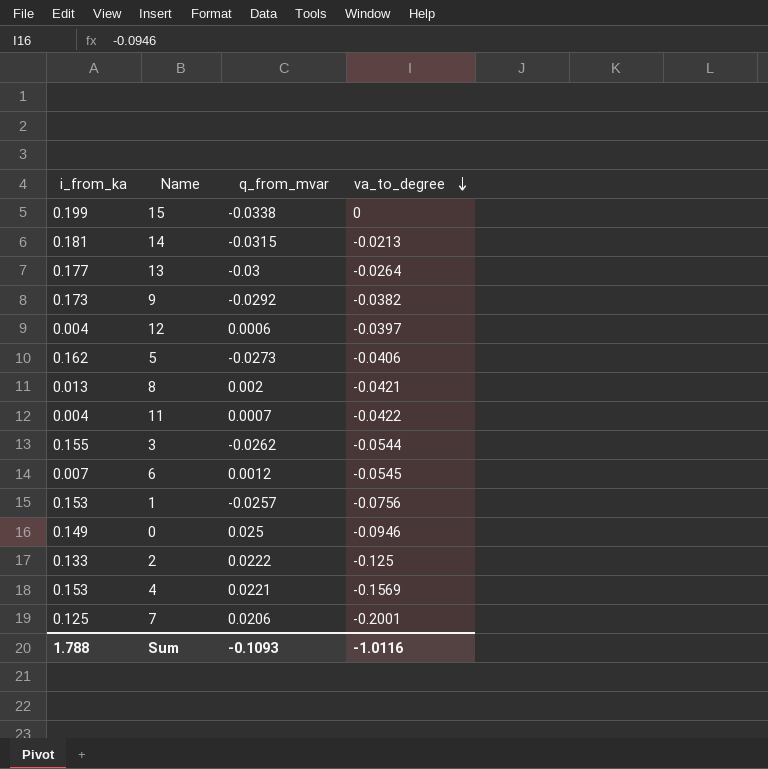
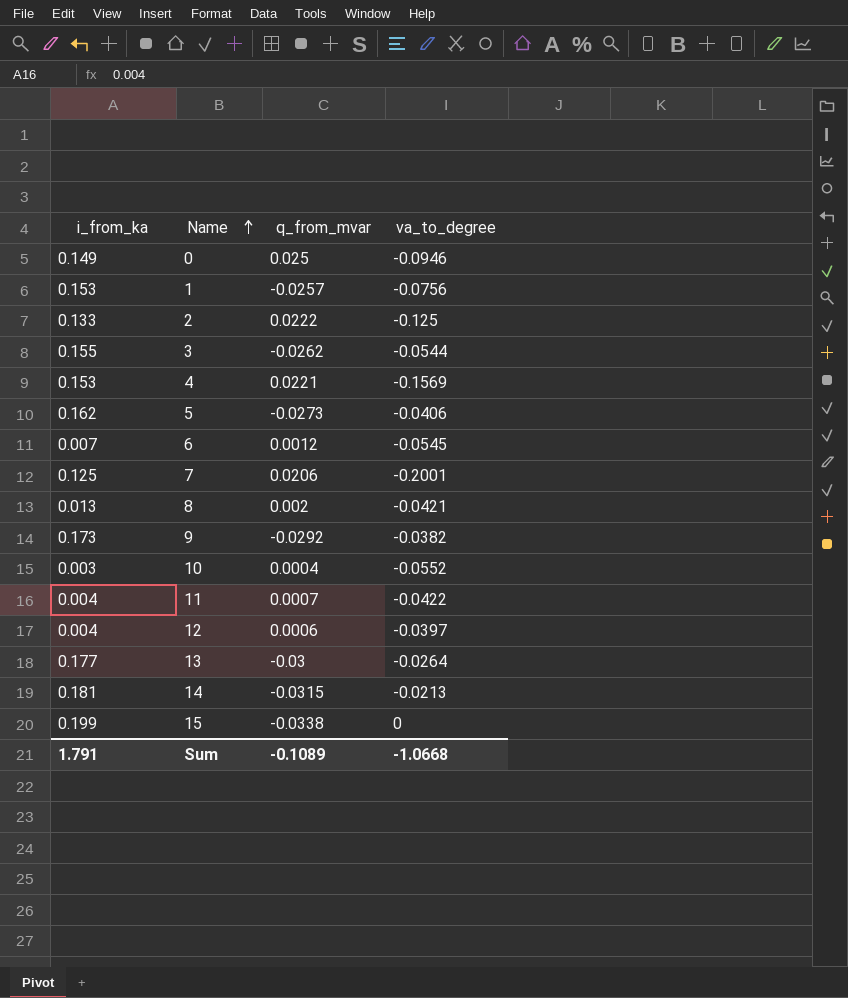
row order: va_to_degree descending -> Name ascending
row 10: none -> 0.003 | 0.0004 | -0.0552
Sum | i_from_ka: 1.788 -> 1.791
Sum | q_from_mvar: -0.1093 -> -0.1089
Sum | va_to_degree: -1.0116 -> -1.0668

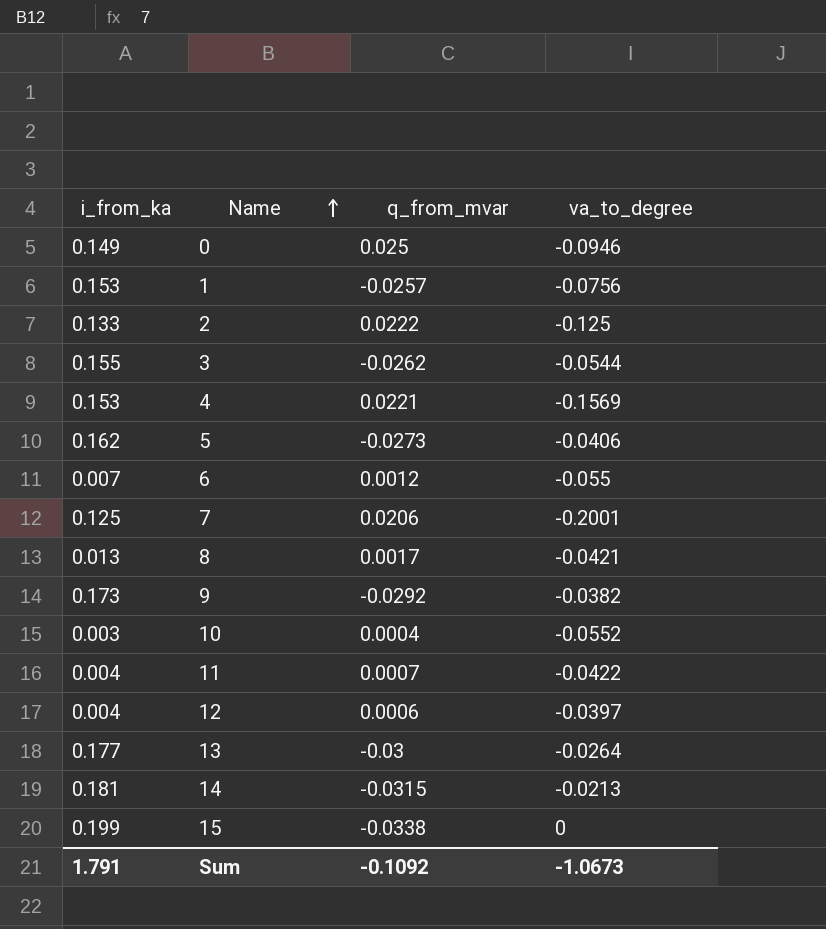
6 | va_to_degree: -0.0545 -> -0.055
8 | q_from_mvar: 0.002 -> 0.0017
Sum | q_from_mvar: -0.1089 -> -0.1092
Sum | va_to_degree: -1.0668 -> -1.0673

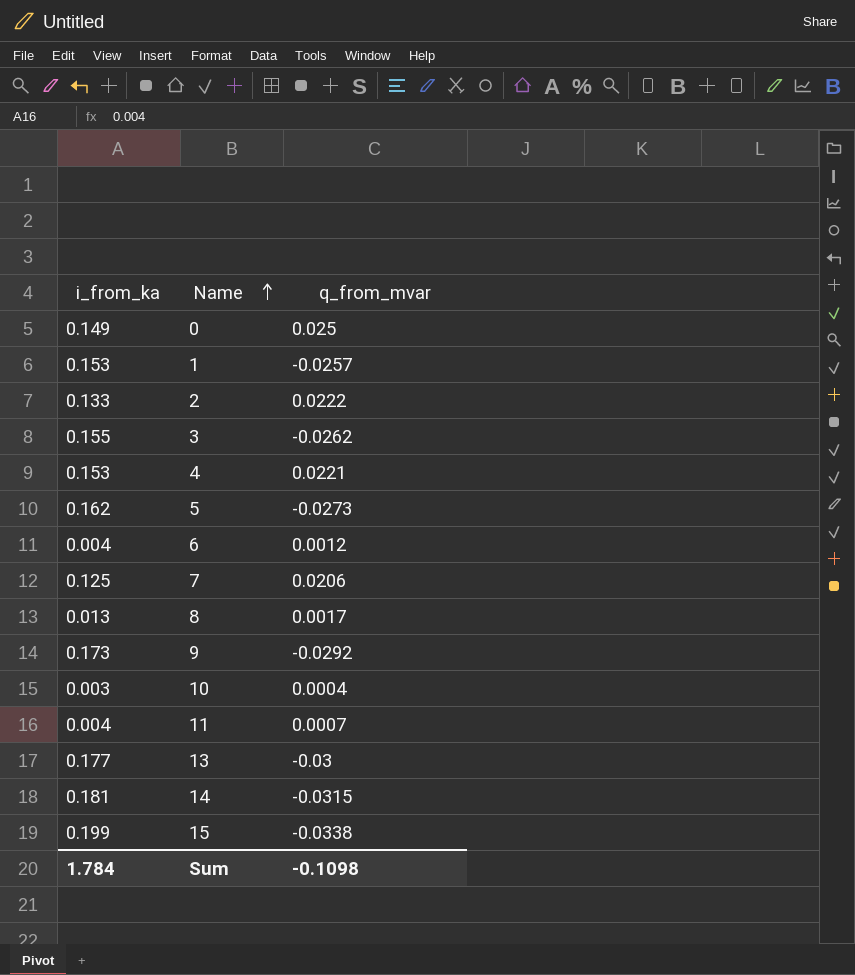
column va_to_degree | position: 4 -> none
row 12: 0.004 | 0.0006 | -0.0397 -> none
6 | i_from_ka: 0.007 -> 0.004
Sum | i_from_ka: 1.791 -> 1.784
Sum | q_from_mvar: -0.1092 -> -0.1098

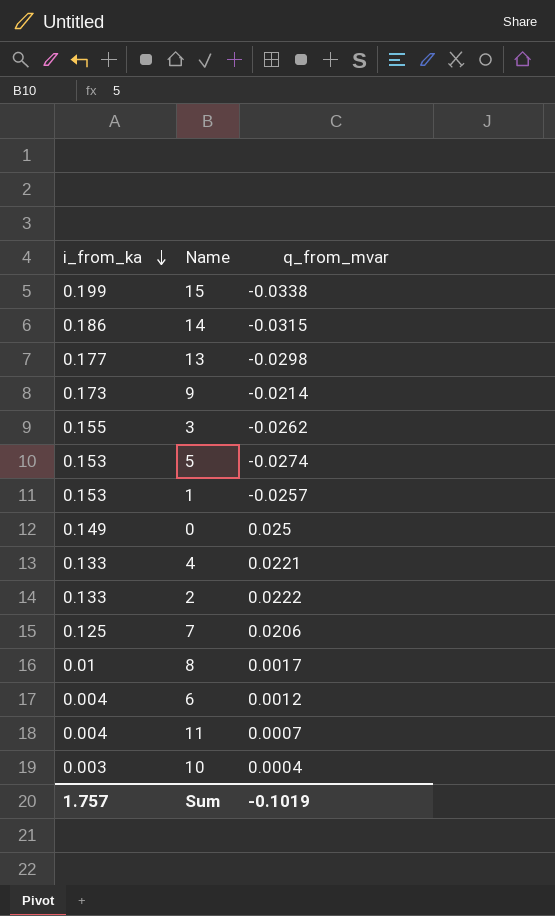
row order: Name ascending -> i_from_ka descending
14 | i_from_ka: 0.181 -> 0.186
13 | q_from_mvar: -0.03 -> -0.0298
9 | q_from_mvar: -0.0292 -> -0.0214
5 | i_from_ka: 0.162 -> 0.153
5 | q_from_mvar: -0.0273 -> -0.0274
4 | i_from_ka: 0.153 -> 0.133
8 | i_from_ka: 0.013 -> 0.01
Sum | i_from_ka: 1.784 -> 1.757
Sum | q_from_mvar: -0.1098 -> -0.1019

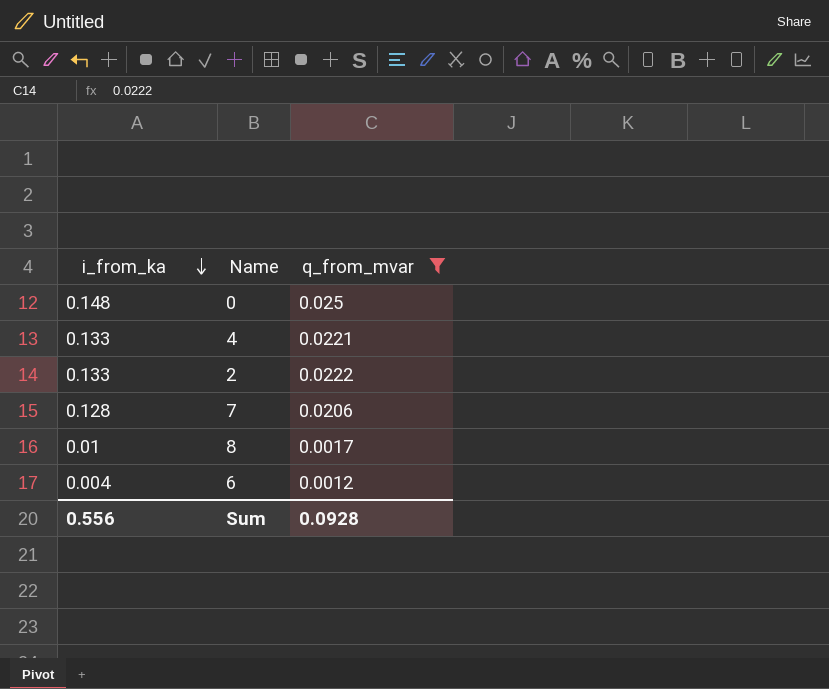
filter: none -> q_from_mvar >= 0.0012
0 | i_from_ka: 0.149 -> 0.148
7 | i_from_ka: 0.125 -> 0.128
Sum | i_from_ka: 1.757 -> 0.556
Sum | q_from_mvar: -0.1019 -> 0.0928

